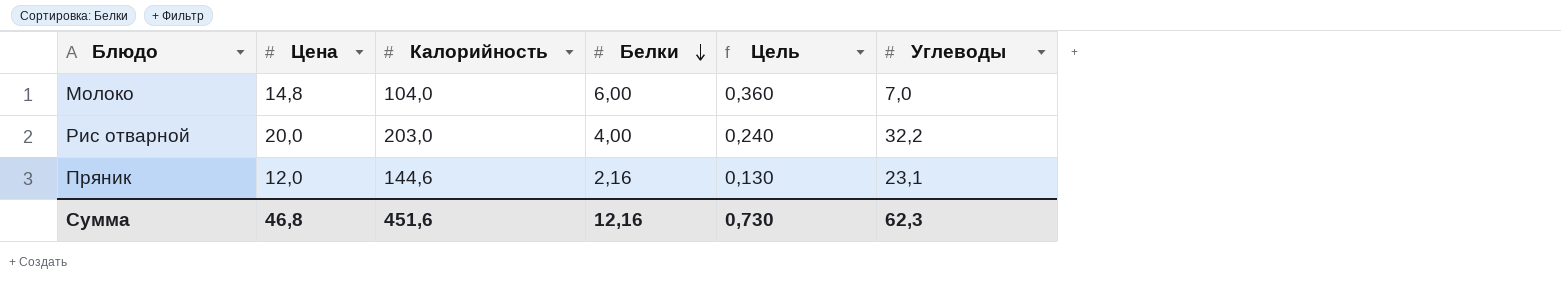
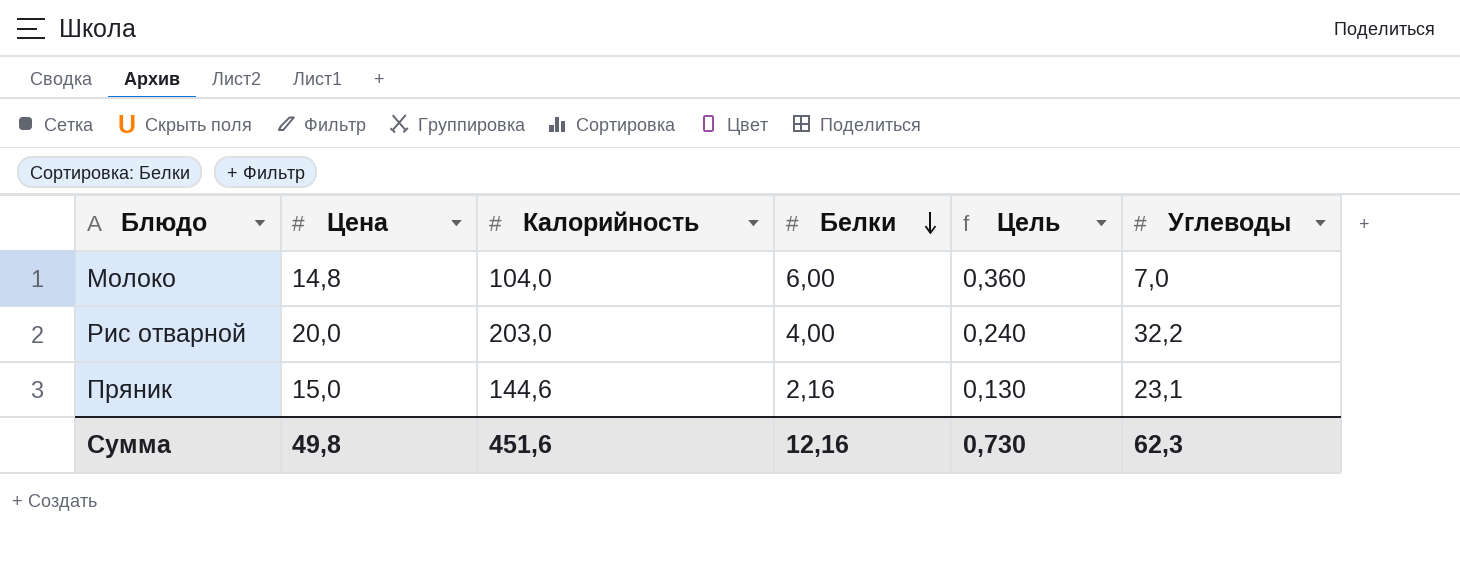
Пряник | Цена: 12,0 -> 15,0
Сумма | Цена: 46,8 -> 49,8

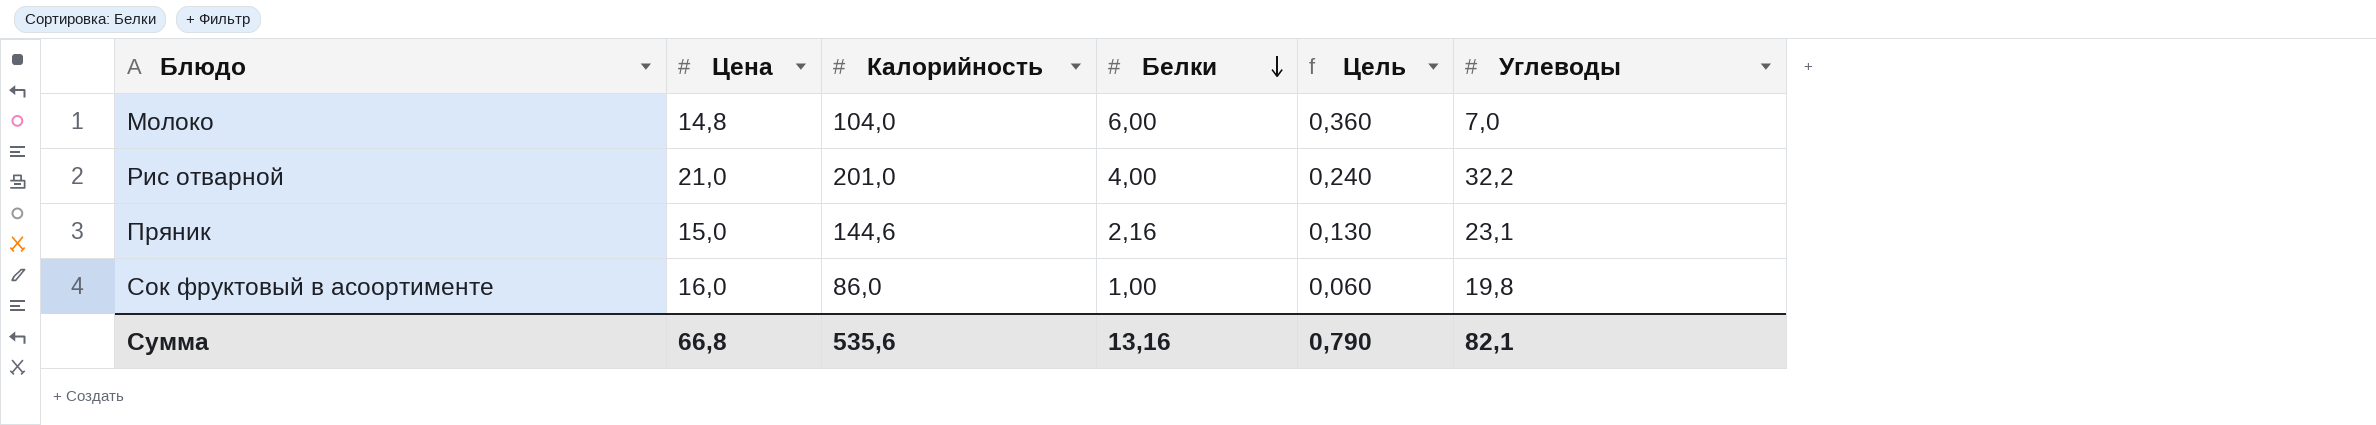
Рис отварной | Цена: 20,0 -> 21,0
Рис отварной | Калорийность: 203,0 -> 201,0
row Сок фруктовый в асоортименте: none -> 16,0 | 86,0 | 1,00 | 0,060 | 19,8
Сумма | Цена: 49,8 -> 66,8
Сумма | Калорийность: 451,6 -> 535,6
Сумма | Белки: 12,16 -> 13,16
Сумма | Цель: 0,730 -> 0,790
Сумма | Углеводы: 62,3 -> 82,1

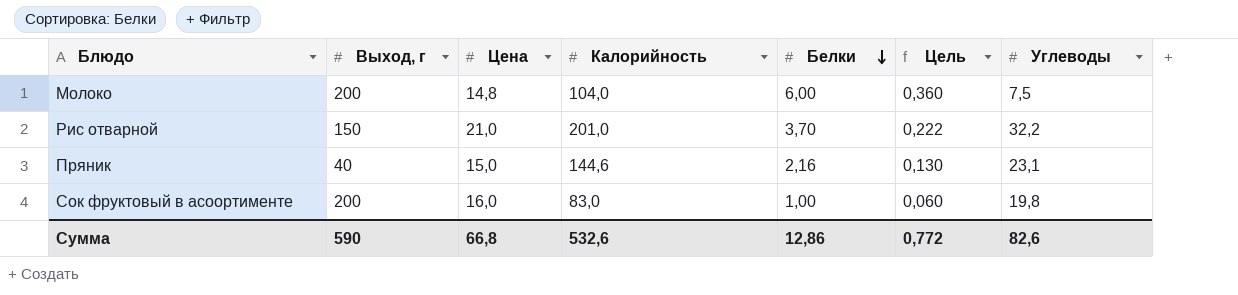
column Выход, г | position: none -> 2
Молоко | Углеводы: 7,0 -> 7,5
Рис отварной | Белки: 4,00 -> 3,70
Рис отварной | Цель: 0,240 -> 0,222
Сок фруктовый в асоортименте | Калорийность: 86,0 -> 83,0
Сумма | Калорийность: 535,6 -> 532,6
Сумма | Белки: 13,16 -> 12,86
Сумма | Цель: 0,790 -> 0,772
Сумма | Углеводы: 82,1 -> 82,6

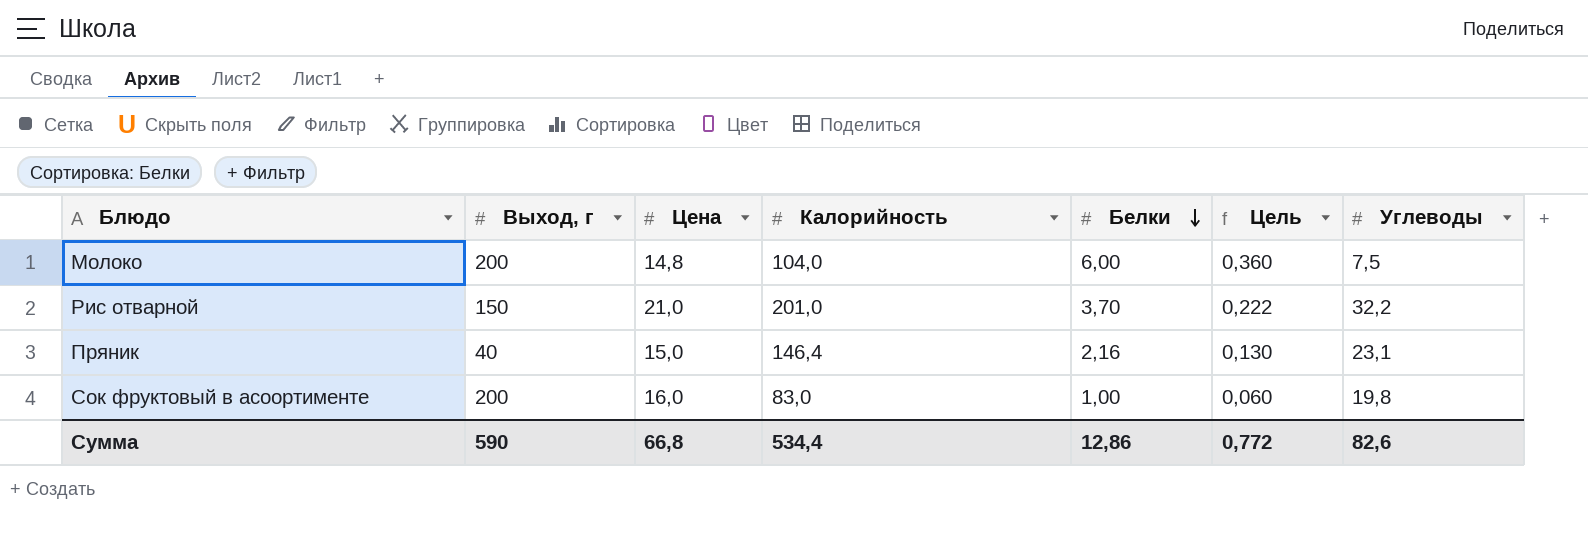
Пряник | Калорийность: 144,6 -> 146,4
Сумма | Калорийность: 532,6 -> 534,4

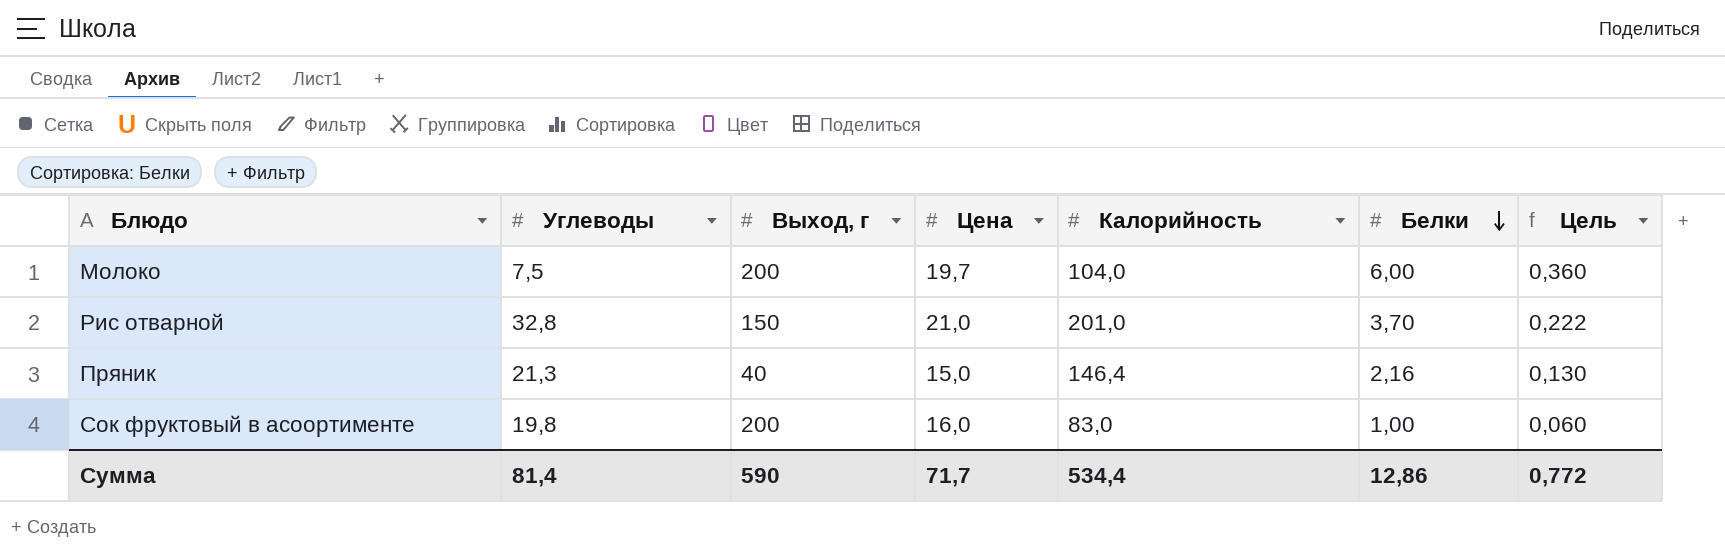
column Углеводы | position: 7 -> 2
Молоко | Цена: 14,8 -> 19,7
Рис отварной | Углеводы: 32,2 -> 32,8
Пряник | Углеводы: 23,1 -> 21,3
Сумма | Углеводы: 82,6 -> 81,4
Сумма | Цена: 66,8 -> 71,7

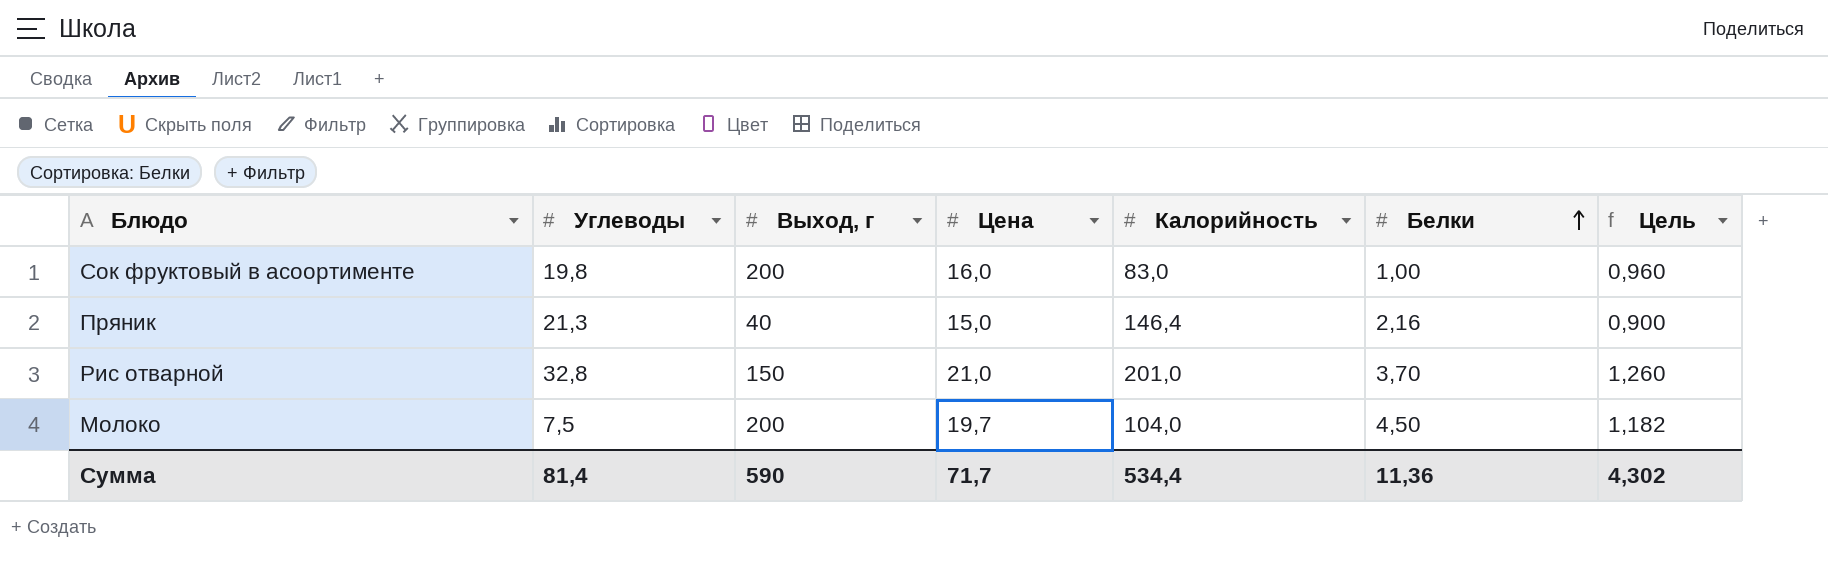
row order: Белки descending -> Белки ascending
column Цель | formula: [Белки] * 0,06 -> [Цена] * 0,06
Молоко | Белки: 6,00 -> 4,50
Сумма | Белки: 12,86 -> 11,36
Сумма | Цель: 0,772 -> 4,302

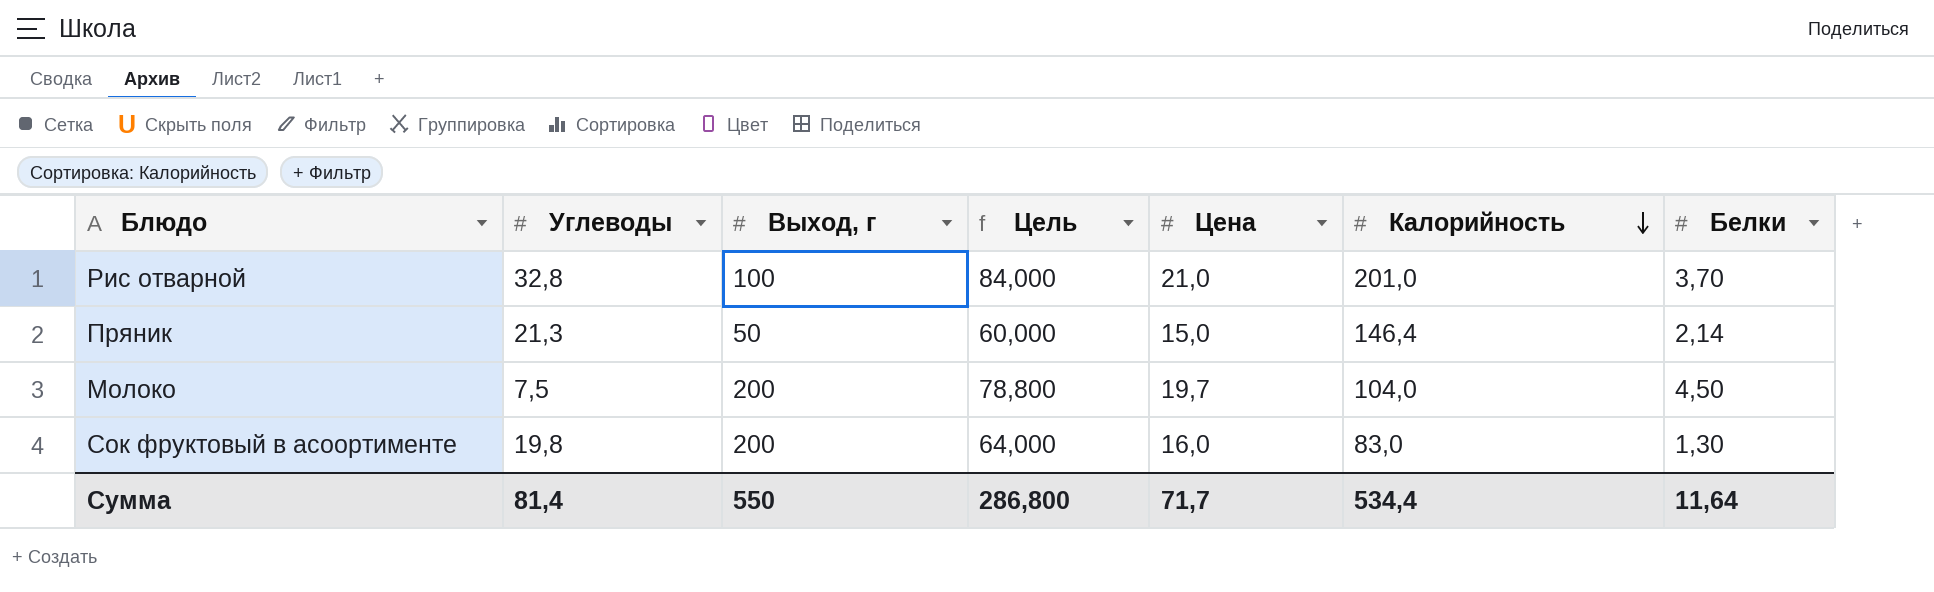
row order: Белки ascending -> Калорийность descending
column Цель | formula: [Цена] * 0,06 -> [Цена] * 4
column Цель | position: 7 -> 4
Рис отварной | Выход, г: 150 -> 100
Пряник | Выход, г: 40 -> 50
Пряник | Белки: 2,16 -> 2,14
Сок фруктовый в асоортименте | Белки: 1,00 -> 1,30
Сумма | Выход, г: 590 -> 550
Сумма | Цель: 4,302 -> 286,800
Сумма | Белки: 11,36 -> 11,64

